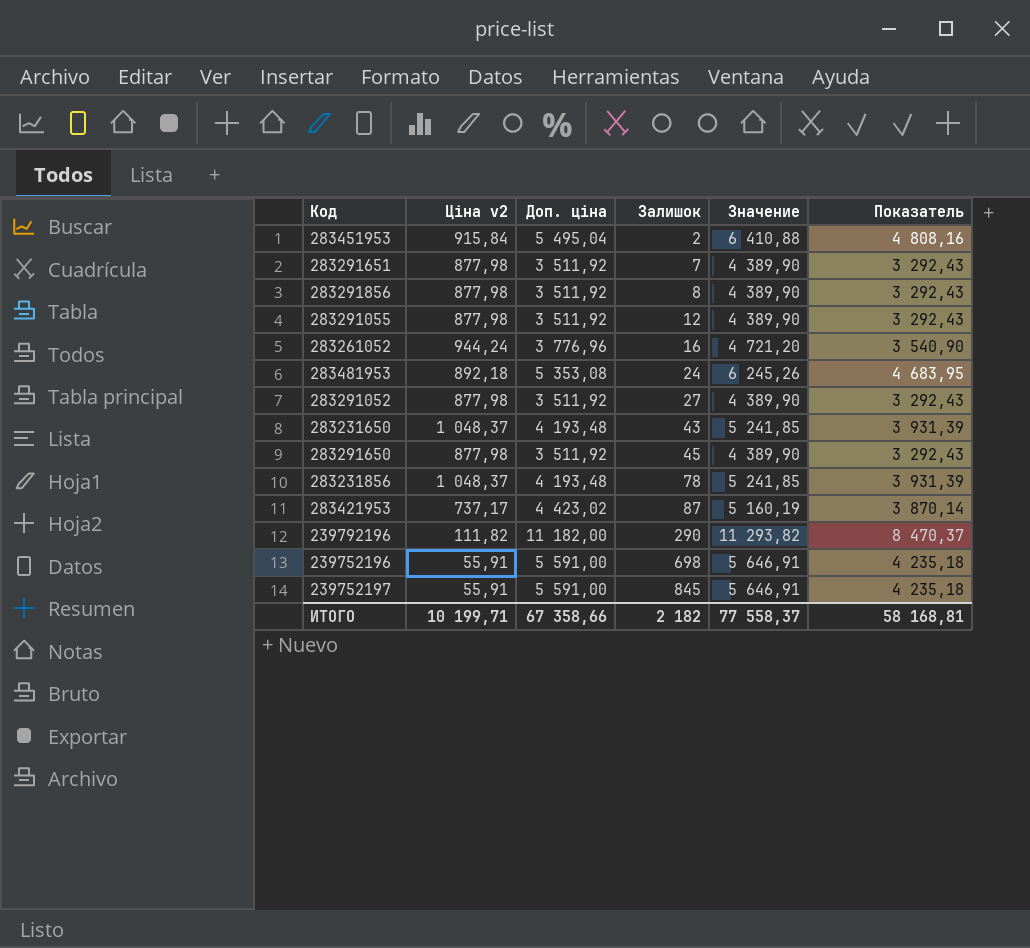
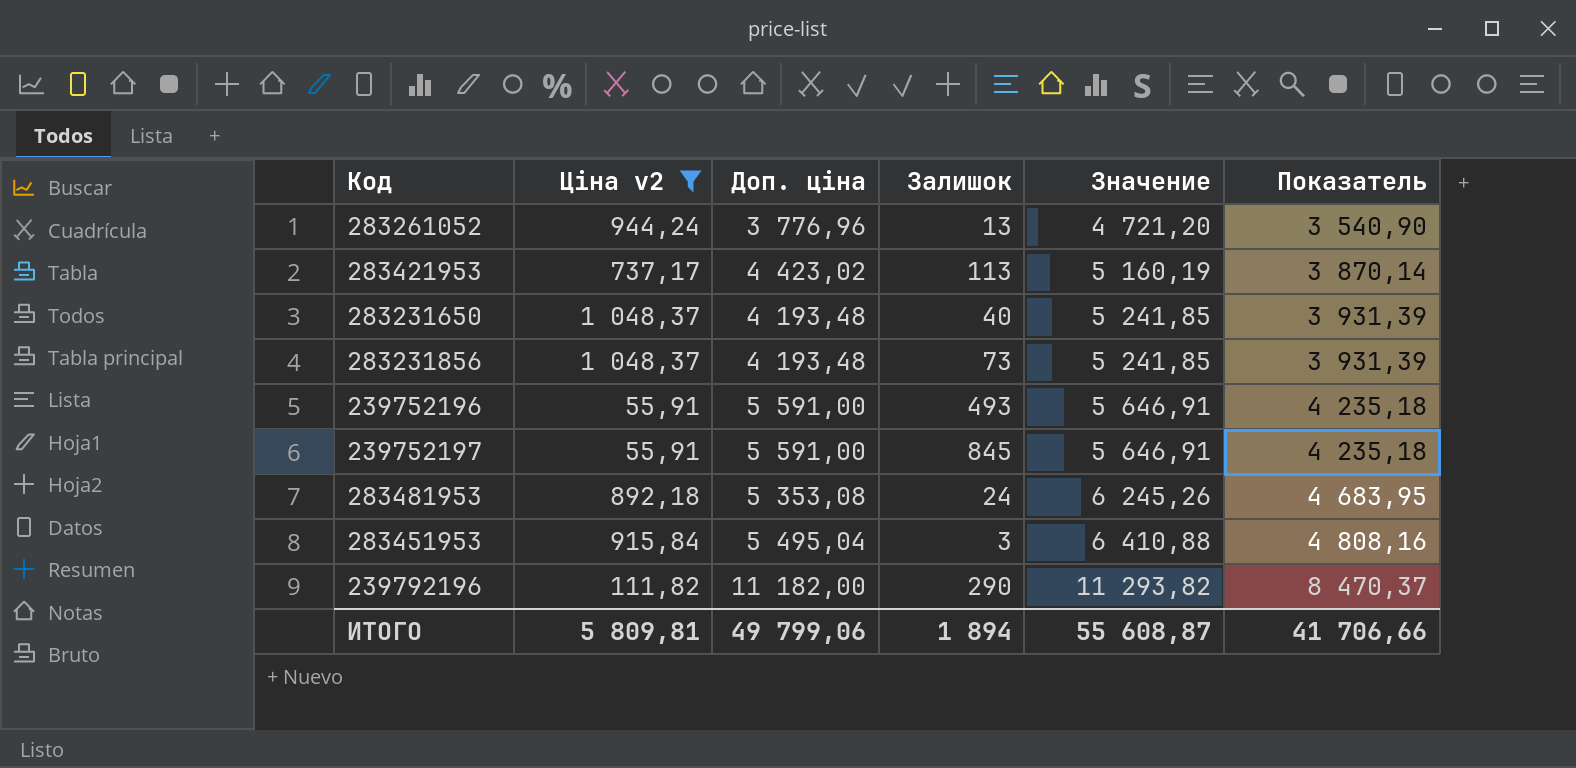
filter: none -> Ціна v2 != 877,98
row order: Залишок ascending -> Значение ascending
283261052 | Залишок: 16 -> 13
283421953 | Залишок: 87 -> 113
283231650 | Залишок: 43 -> 40
283231856 | Залишок: 78 -> 73
239752196 | Залишок: 698 -> 493
283451953 | Залишок: 2 -> 3
ИТОГО | Ціна v2: 10 199,71 -> 5 809,81
ИТОГО | Доп. ціна: 67 358,66 -> 49 799,06
ИТОГО | Залишок: 2 182 -> 1 894
ИТОГО | Значение: 77 558,37 -> 55 608,87
ИТОГО | Показатель: 58 168,81 -> 41 706,66

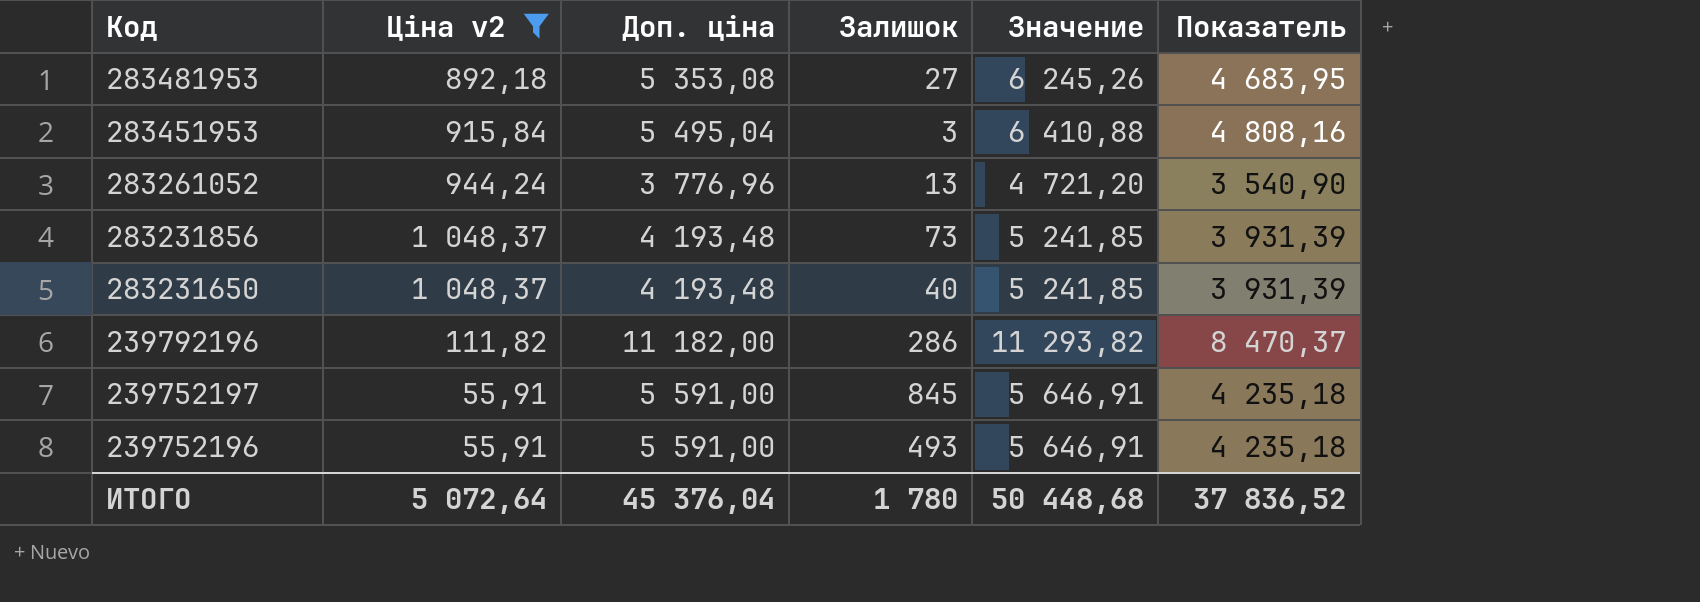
row order: Значение ascending -> Код descending
row 283421953: 737,17 | 4 423,02 | 113 | 5 160,19 | 3 870,14 -> none
283481953 | Залишок: 24 -> 27
239792196 | Залишок: 290 -> 286
ИТОГО | Ціна v2: 5 809,81 -> 5 072,64
ИТОГО | Доп. ціна: 49 799,06 -> 45 376,04
ИТОГО | Залишок: 1 894 -> 1 780
ИТОГО | Значение: 55 608,87 -> 50 448,68
ИТОГО | Показатель: 41 706,66 -> 37 836,52

